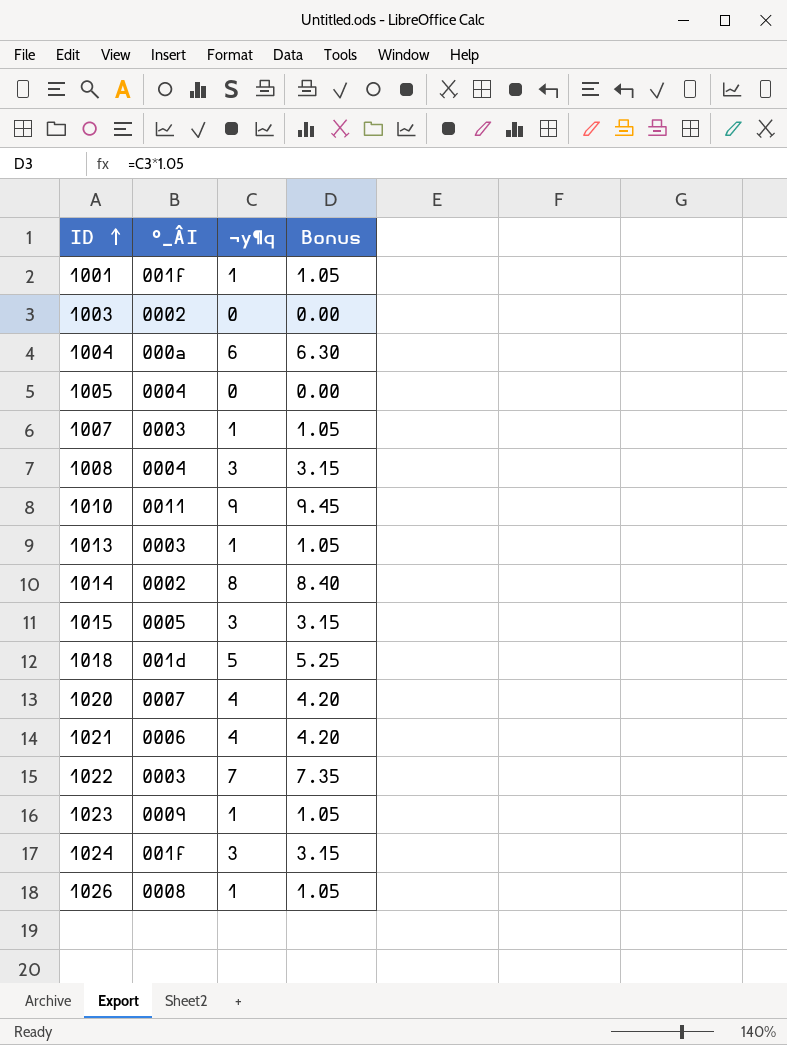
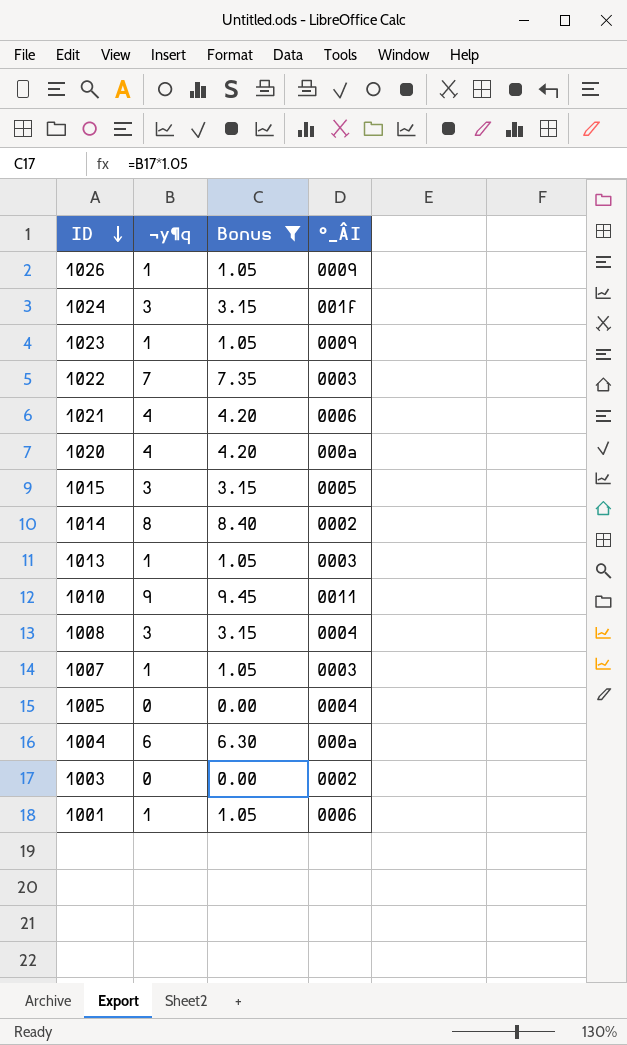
filter: none -> Bonus != 5.25
row order: ID ascending -> ID descending
column °_ÂI | position: 2 -> 4
1026 | °_ÂI: 0008 -> 0009
1020 | °_ÂI: 0007 -> 000a
1001 | °_ÂI: 001f -> 0006

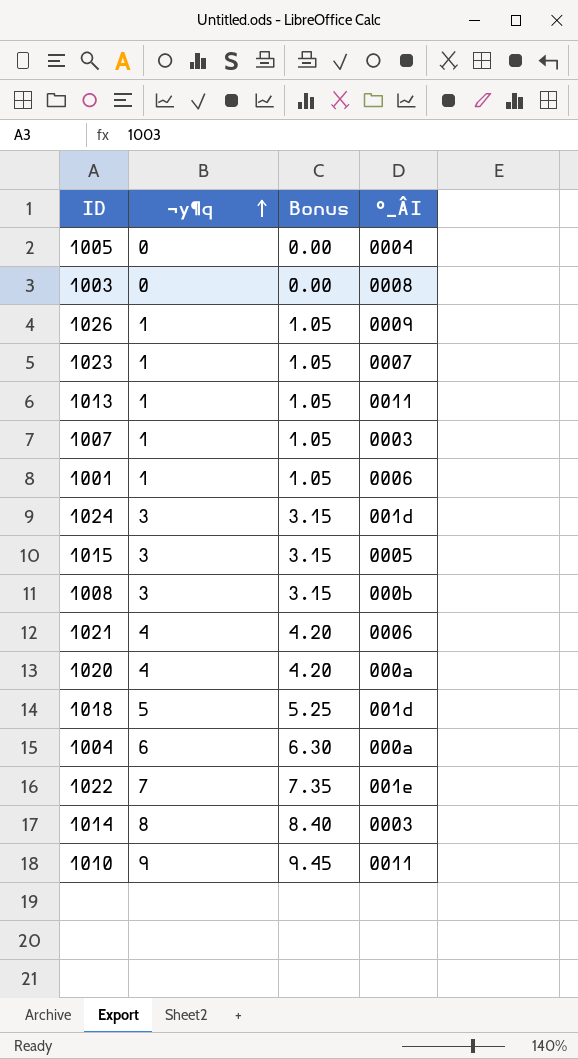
filter: Bonus != 5.25 -> none
row order: ID descending -> ¬y¶q ascending
1003 | °_ÂI: 0002 -> 0008
1023 | °_ÂI: 0009 -> 0007
1013 | °_ÂI: 0003 -> 0011
1024 | °_ÂI: 001f -> 001d
1008 | °_ÂI: 0004 -> 000b
1022 | °_ÂI: 0003 -> 001e
1014 | °_ÂI: 0002 -> 0003

